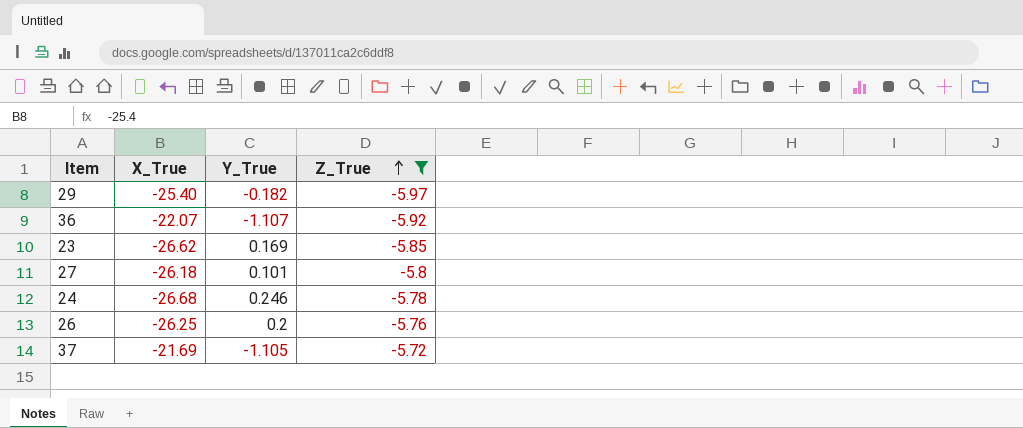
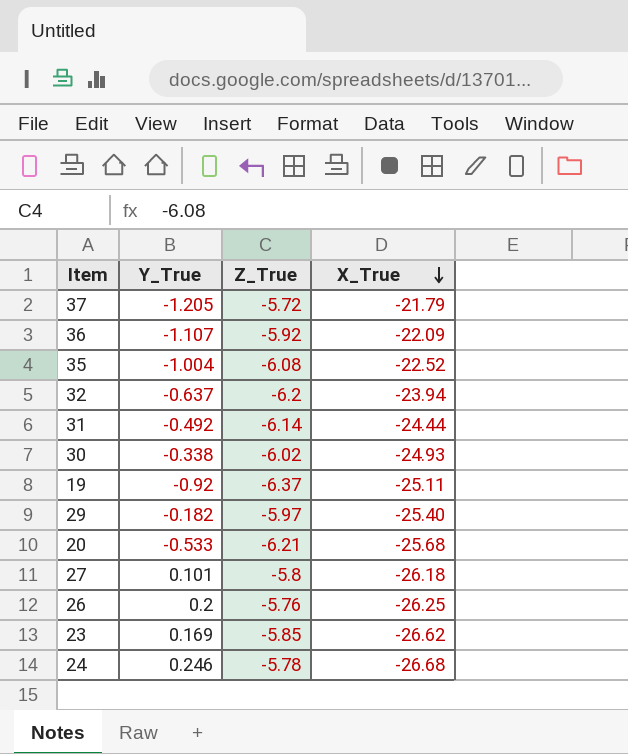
filter: Z_True >= -5.97 -> none
row order: Z_True ascending -> X_True descending
column X_True | position: 2 -> 4
37 | Y_True: -1.105 -> -1.205
37 | X_True: -21.69 -> -21.79
36 | X_True: -22.07 -> -22.09

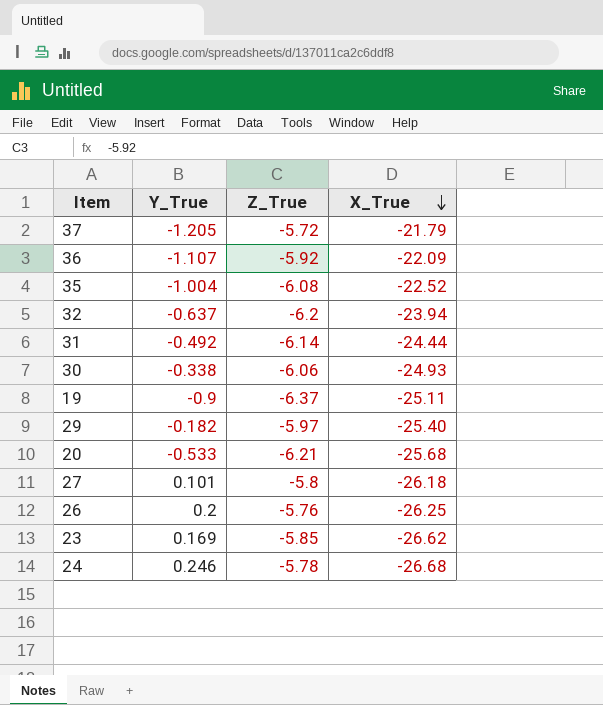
30 | Z_True: -6.02 -> -6.06
19 | Y_True: -0.92 -> -0.9

